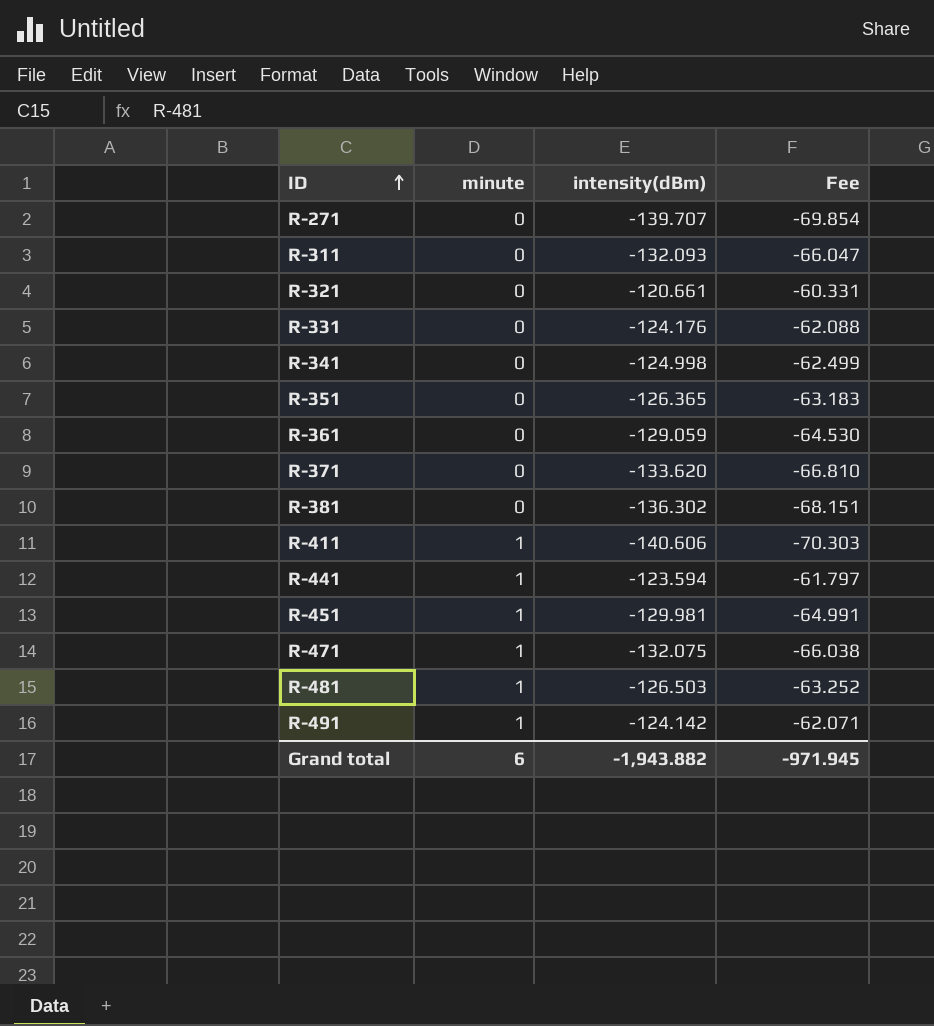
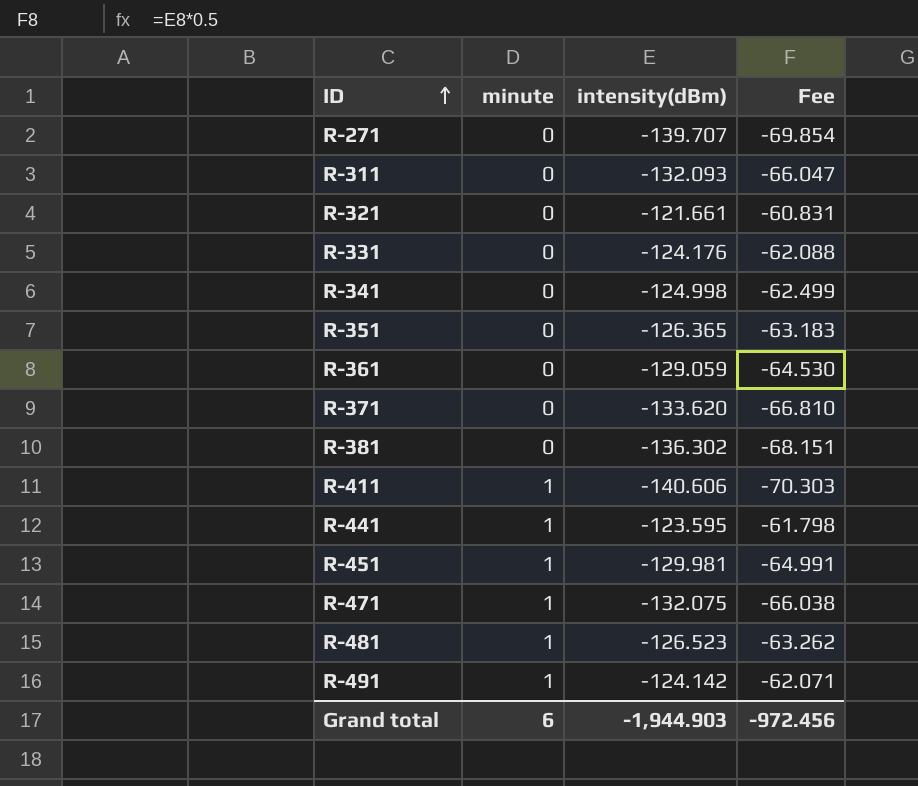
R-321 | intensity(dBm): -120.661 -> -121.661
R-321 | Fee: -60.331 -> -60.831
R-441 | intensity(dBm): -123.594 -> -123.595
R-441 | Fee: -61.797 -> -61.798
R-481 | intensity(dBm): -126.503 -> -126.523
R-481 | Fee: -63.252 -> -63.262
Grand total | intensity(dBm): -1,943.882 -> -1,944.903
Grand total | Fee: -971.945 -> -972.456

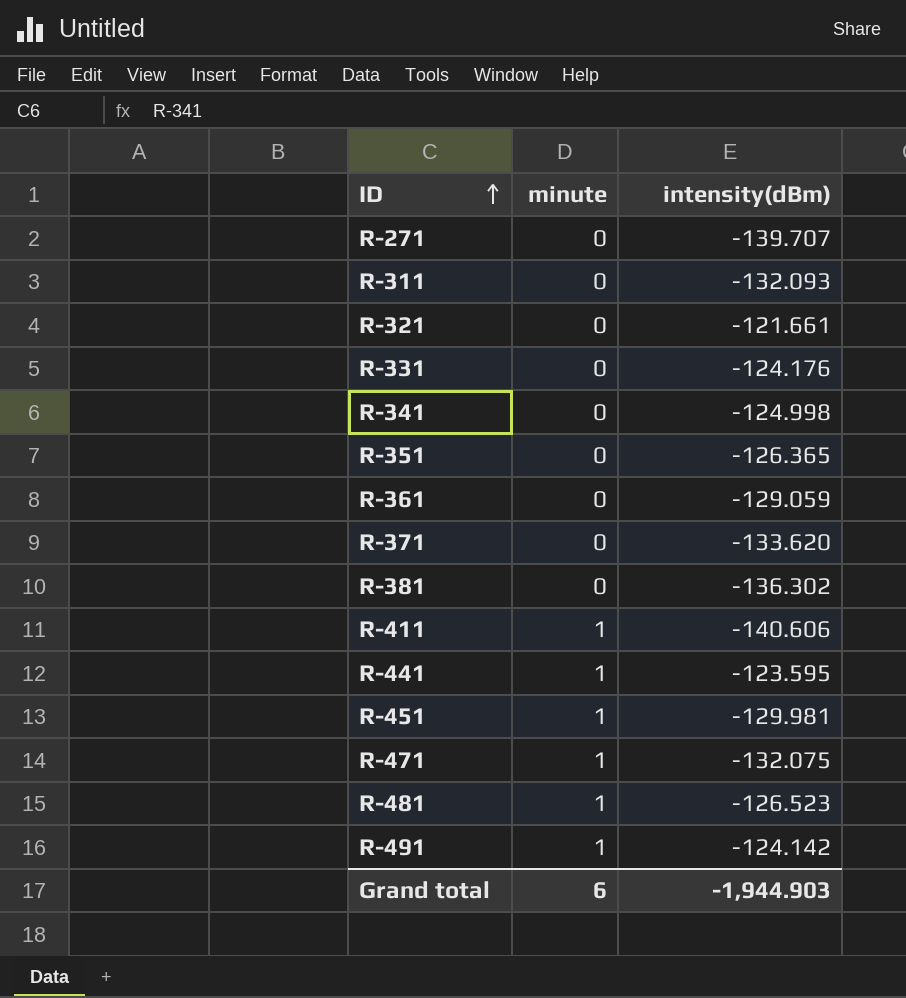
column Fee | formula: [intensity(dBm)] * 0.5 -> none

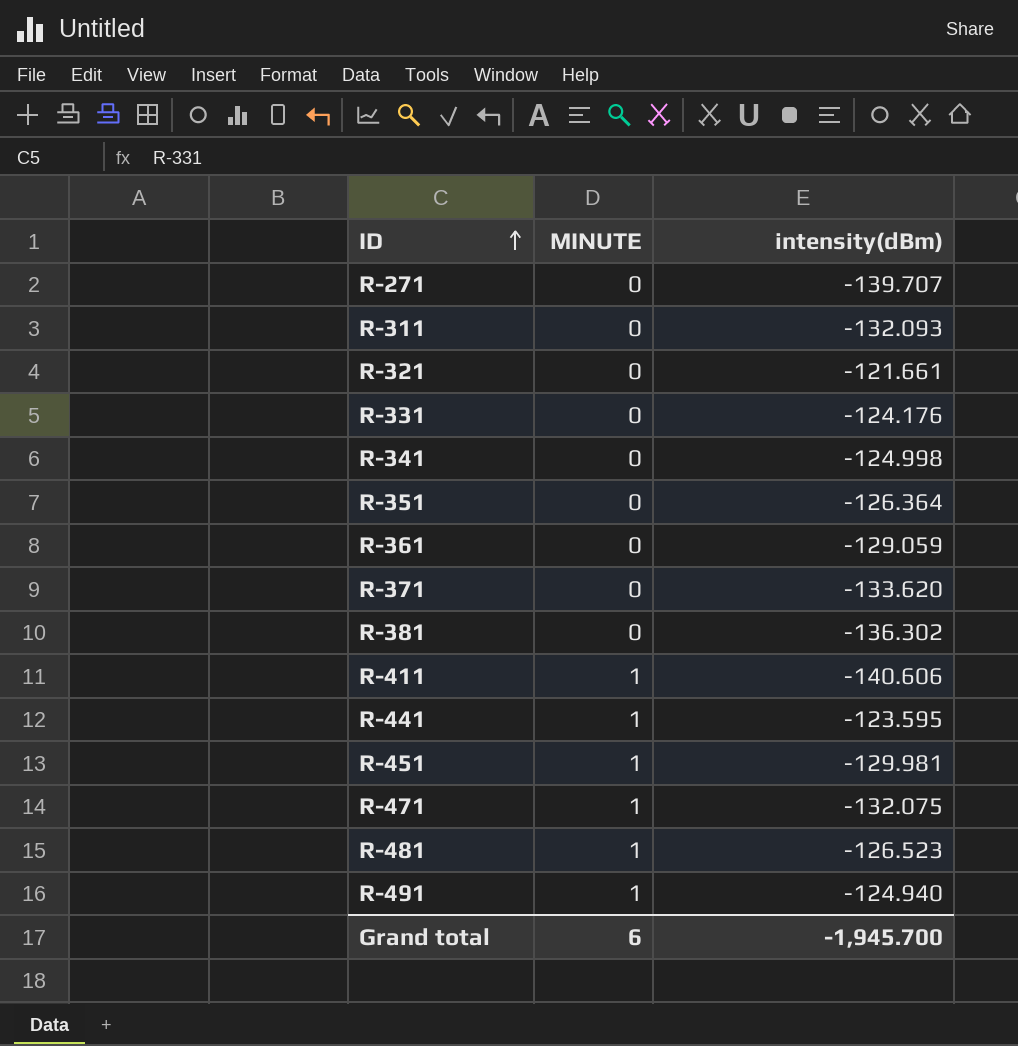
column name: minute -> MINUTE
R-351 | intensity(dBm): -126.365 -> -126.364
R-491 | intensity(dBm): -124.142 -> -124.940
Grand total | intensity(dBm): -1,944.903 -> -1,945.700

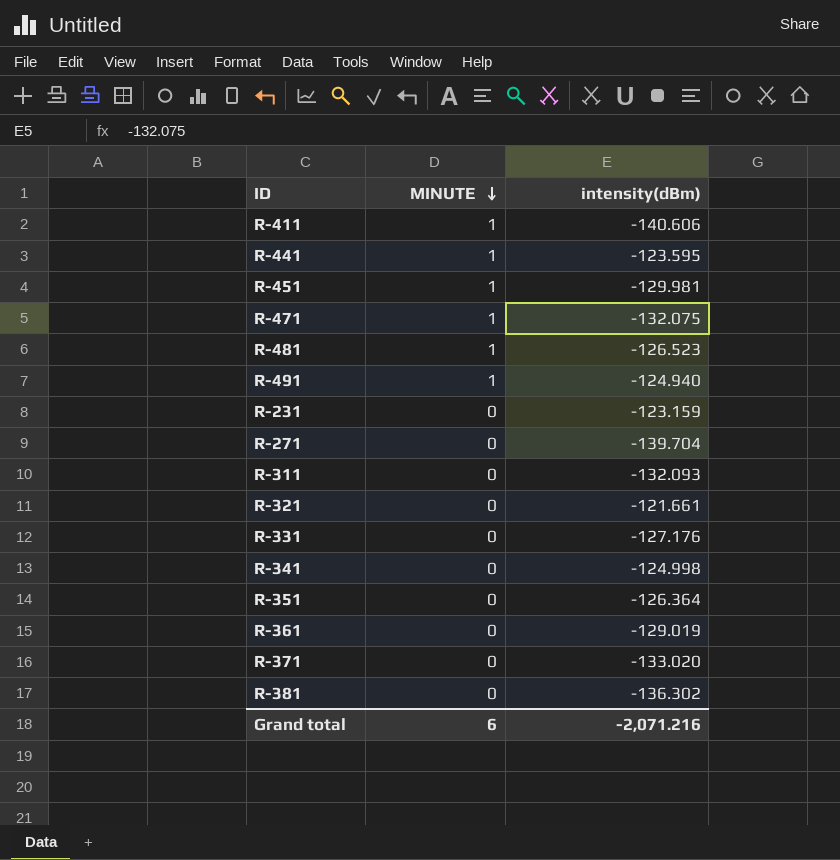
row order: ID ascending -> MINUTE descending
row R-231: none -> 0 | -123.159
R-271 | intensity(dBm): -139.707 -> -139.704
R-331 | intensity(dBm): -124.176 -> -127.176
R-361 | intensity(dBm): -129.059 -> -129.019
R-371 | intensity(dBm): -133.620 -> -133.020
Grand total | intensity(dBm): -1,945.700 -> -2,071.216

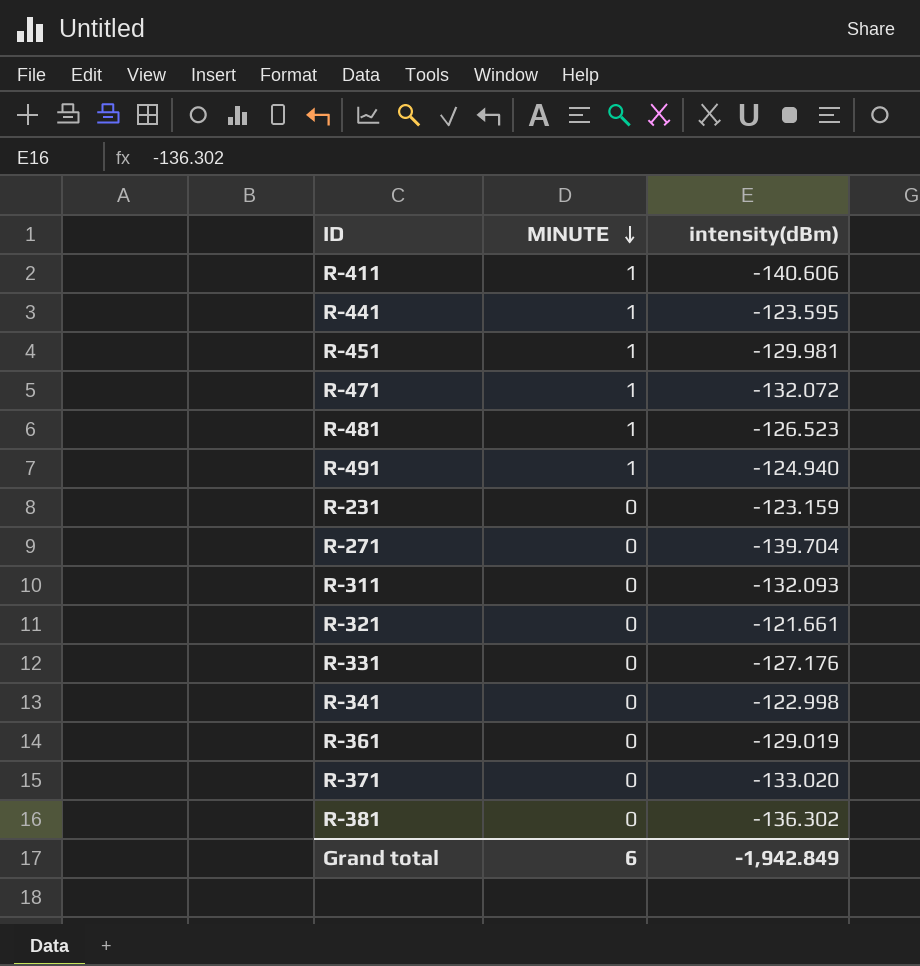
row R-351: 0 | -126.364 -> none
R-471 | intensity(dBm): -132.075 -> -132.072
R-341 | intensity(dBm): -124.998 -> -122.998
Grand total | intensity(dBm): -2,071.216 -> -1,942.849

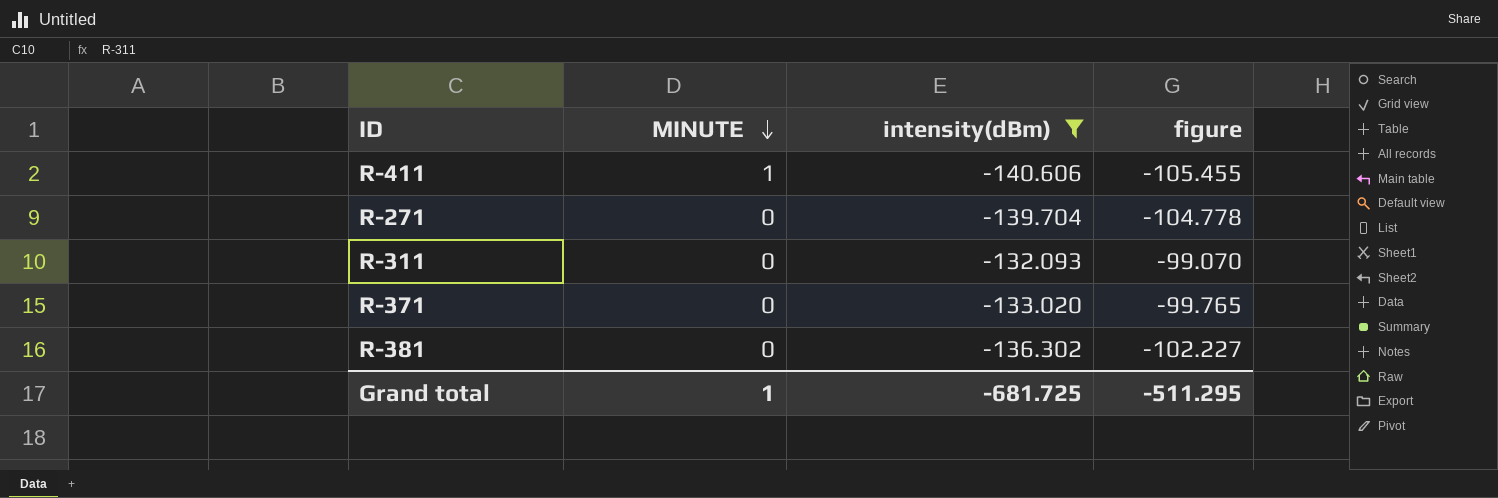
filter: none -> intensity(dBm) <= -132.093
column figure | formula: none -> [intensity(dBm)] * 0.75
Grand total | MINUTE: 6 -> 1
Grand total | intensity(dBm): -1,942.849 -> -681.725

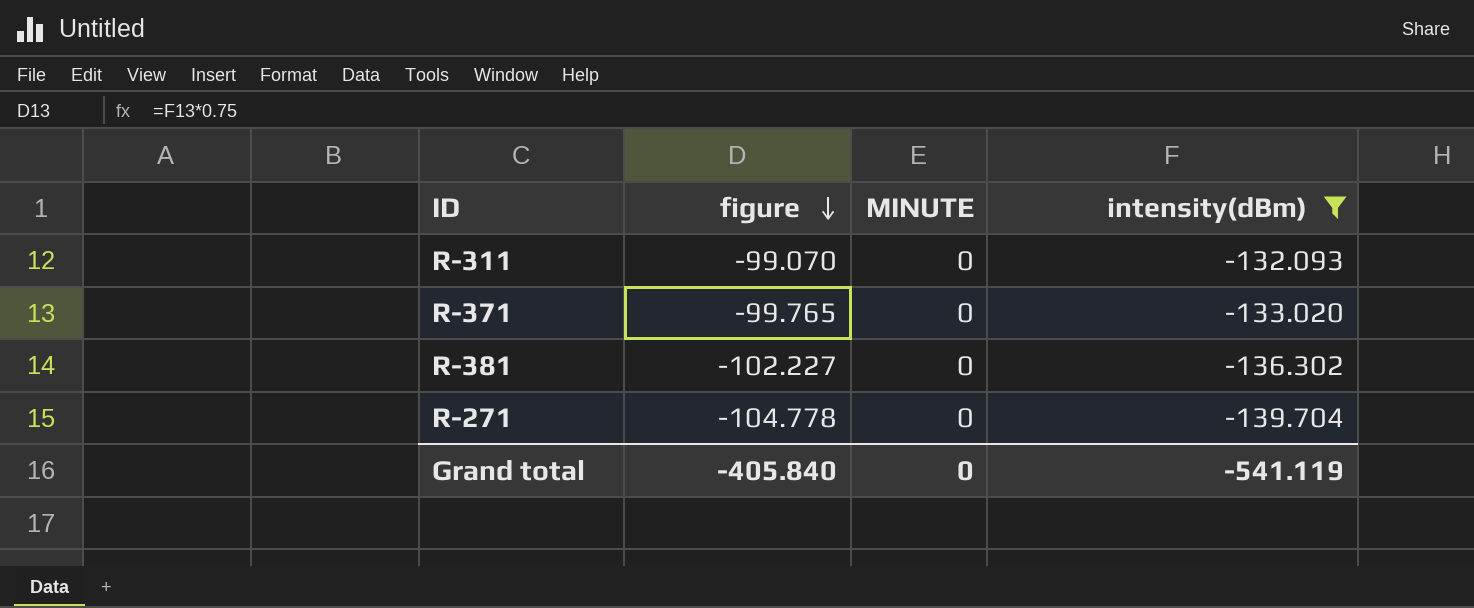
row order: MINUTE descending -> figure descending
column figure | position: 4 -> 2
row R-411: 1 | -140.606 | -105.455 -> none
Grand total | figure: -511.295 -> -405.840
Grand total | MINUTE: 1 -> 0
Grand total | intensity(dBm): -681.725 -> -541.119

